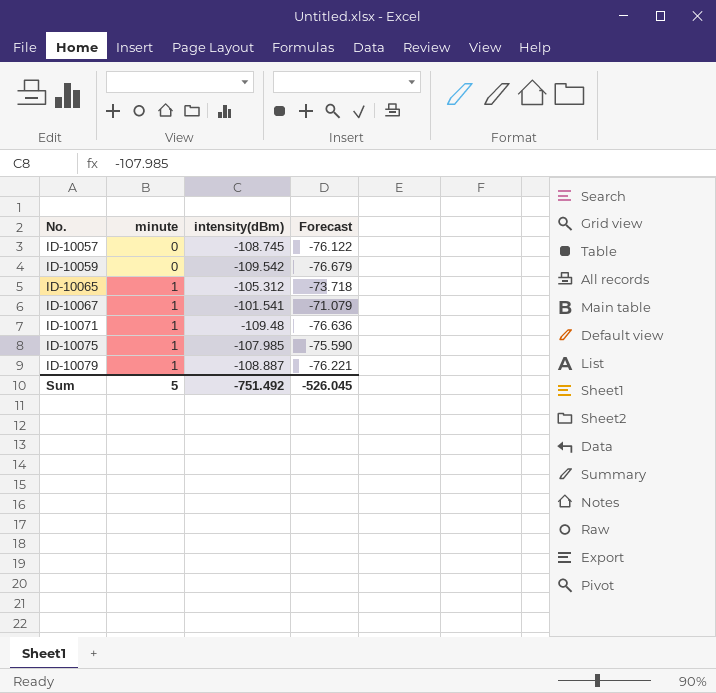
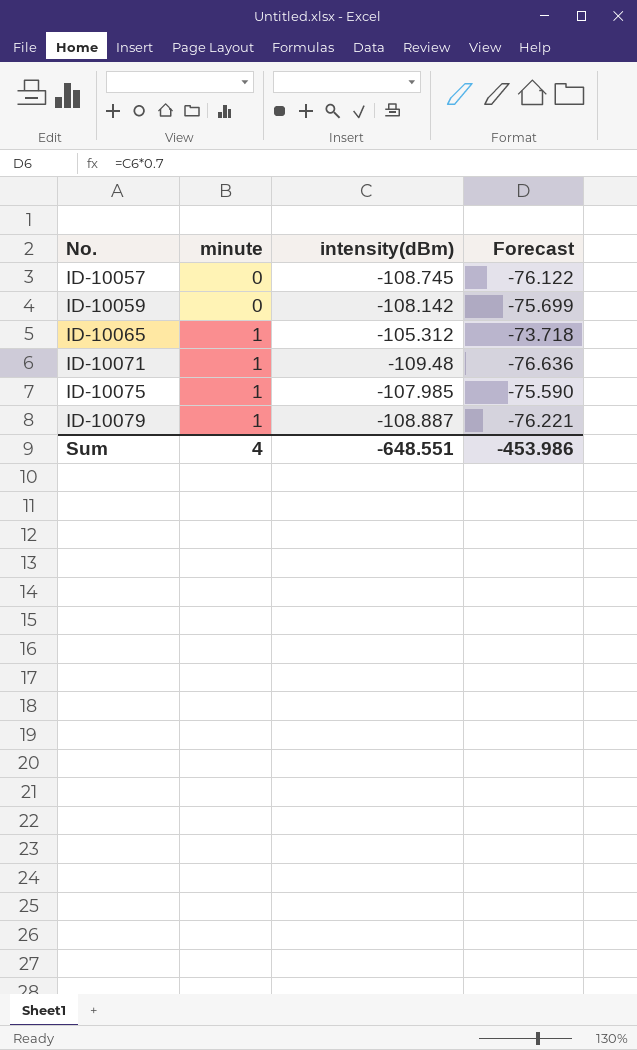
row ID-10067: 1 | -101.541 | -71.079 -> none
ID-10059 | intensity(dBm): -109.542 -> -108.142
ID-10059 | Forecast: -76.679 -> -75.699
Sum | minute: 5 -> 4
Sum | intensity(dBm): -751.492 -> -648.551
Sum | Forecast: -526.045 -> -453.986

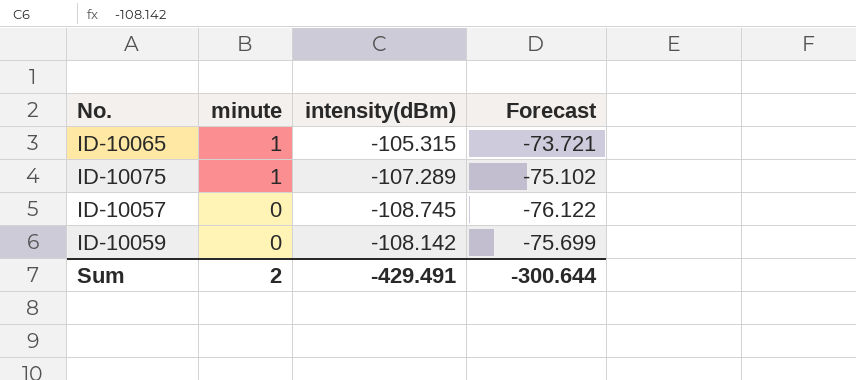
row order: No. ascending -> minute descending
row ID-10071: 1 | -109.48 | -76.636 -> none
row ID-10079: 1 | -108.887 | -76.221 -> none
ID-10065 | intensity(dBm): -105.312 -> -105.315
ID-10065 | Forecast: -73.718 -> -73.721
ID-10075 | intensity(dBm): -107.985 -> -107.289
ID-10075 | Forecast: -75.590 -> -75.102
Sum | minute: 4 -> 2
Sum | intensity(dBm): -648.551 -> -429.491
Sum | Forecast: -453.986 -> -300.644

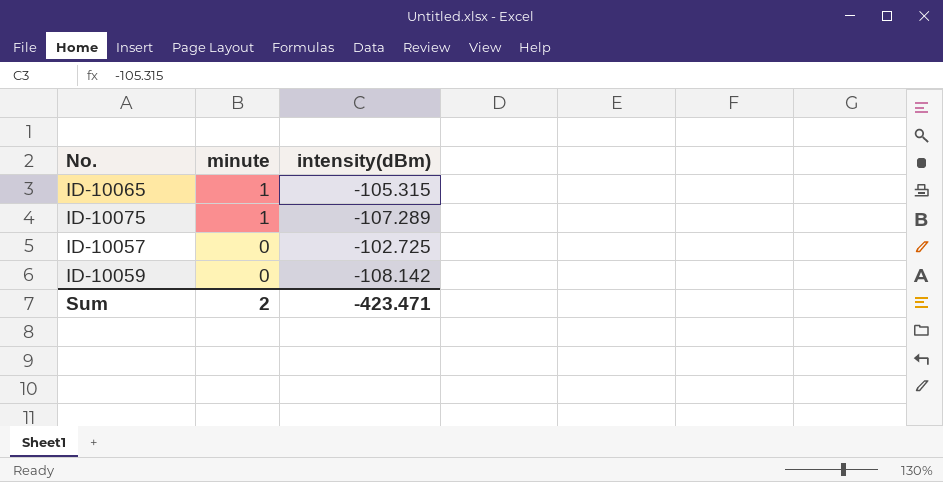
column Forecast | formula: [intensity(dBm)] * 0.7 -> none
ID-10057 | intensity(dBm): -108.745 -> -102.725
Sum | intensity(dBm): -429.491 -> -423.471

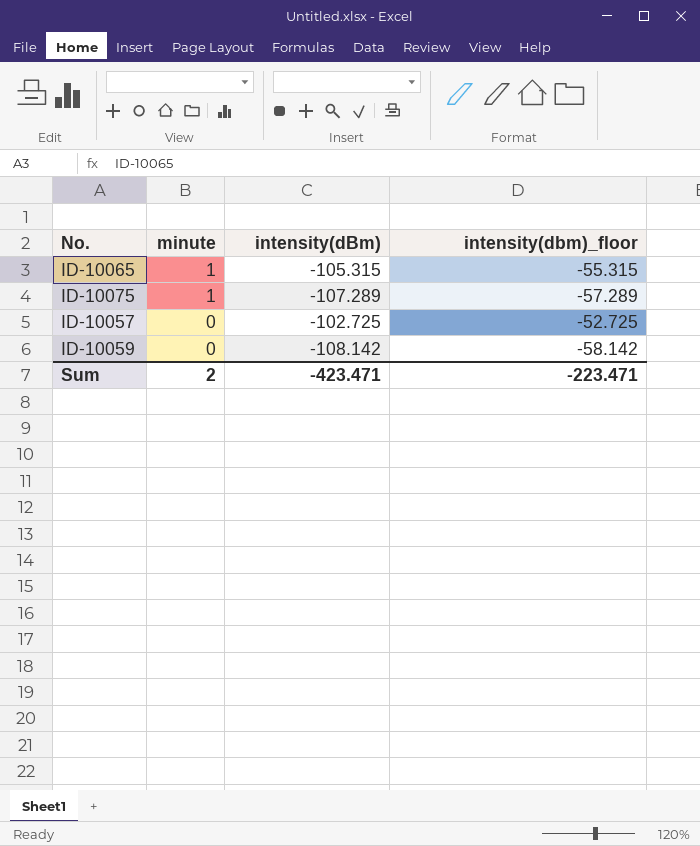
column intensity(dbm)_floor | formula: none -> [intensity(dBm)] + 50

